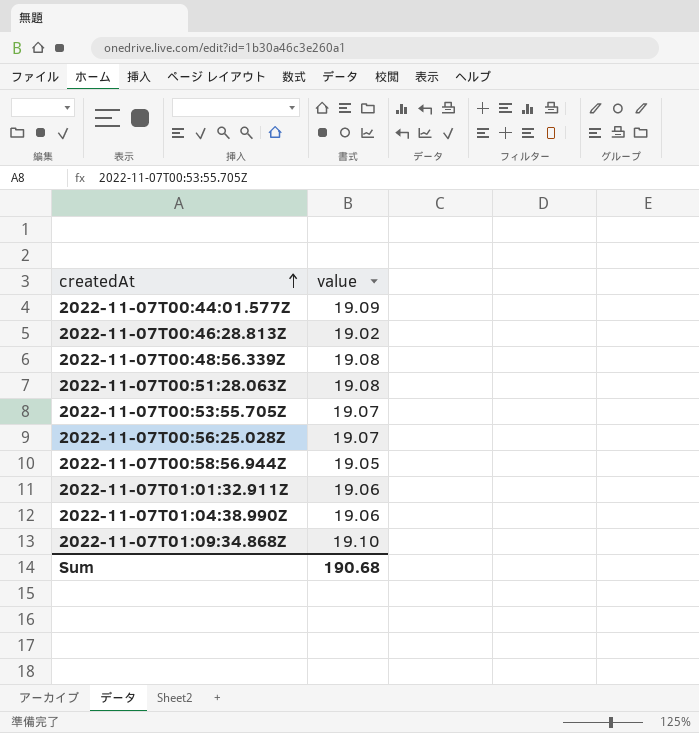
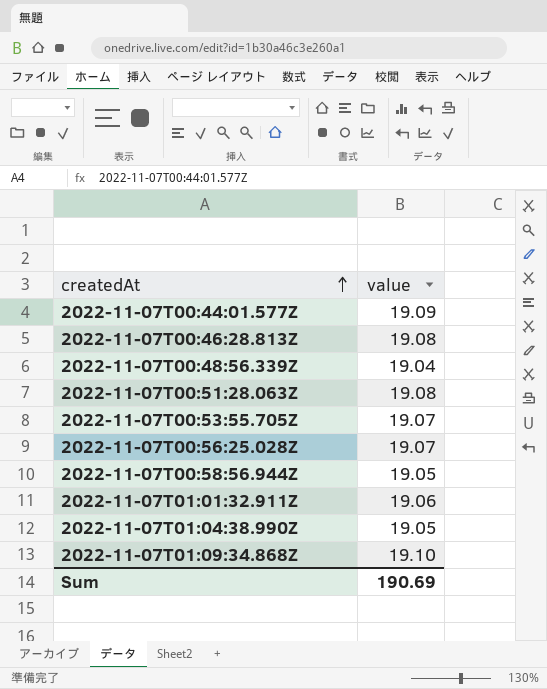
2022-11-07T00:46:28.813Z | value: 19.02 -> 19.08
2022-11-07T00:48:56.339Z | value: 19.08 -> 19.04
2022-11-07T01:04:38.990Z | value: 19.06 -> 19.05
Sum | value: 190.68 -> 190.69

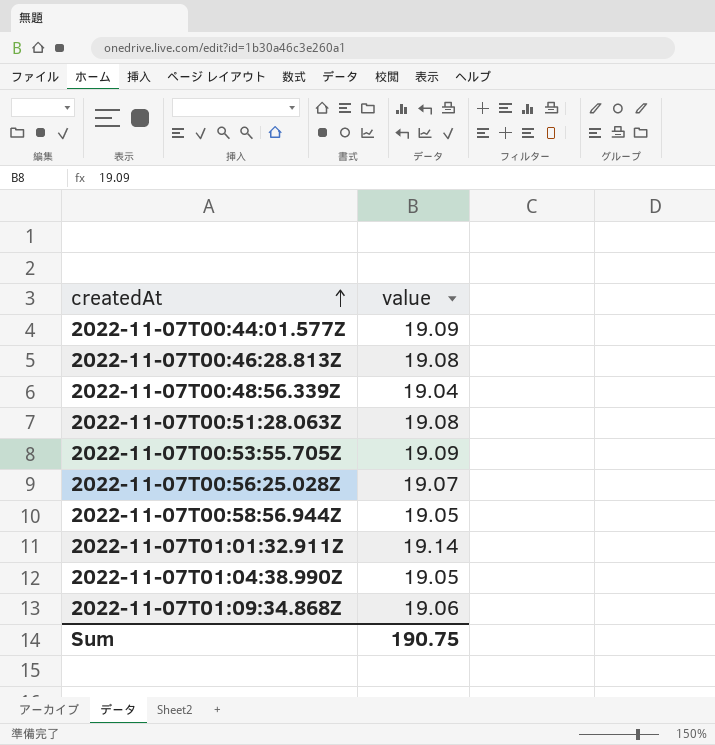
2022-11-07T00:53:55.705Z | value: 19.07 -> 19.09
2022-11-07T01:01:32.911Z | value: 19.06 -> 19.14
2022-11-07T01:09:34.868Z | value: 19.10 -> 19.06
Sum | value: 190.69 -> 190.75

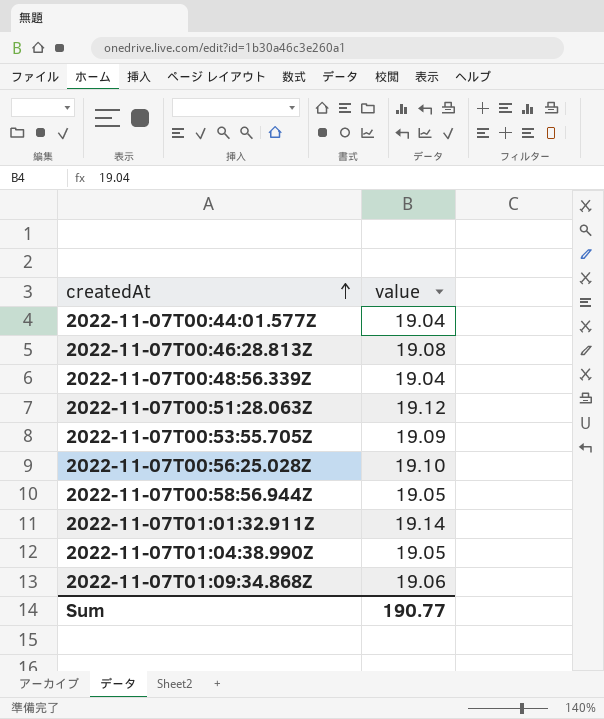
2022-11-07T00:44:01.577Z | value: 19.09 -> 19.04
2022-11-07T00:51:28.063Z | value: 19.08 -> 19.12
2022-11-07T00:56:25.028Z | value: 19.07 -> 19.10
Sum | value: 190.75 -> 190.77

